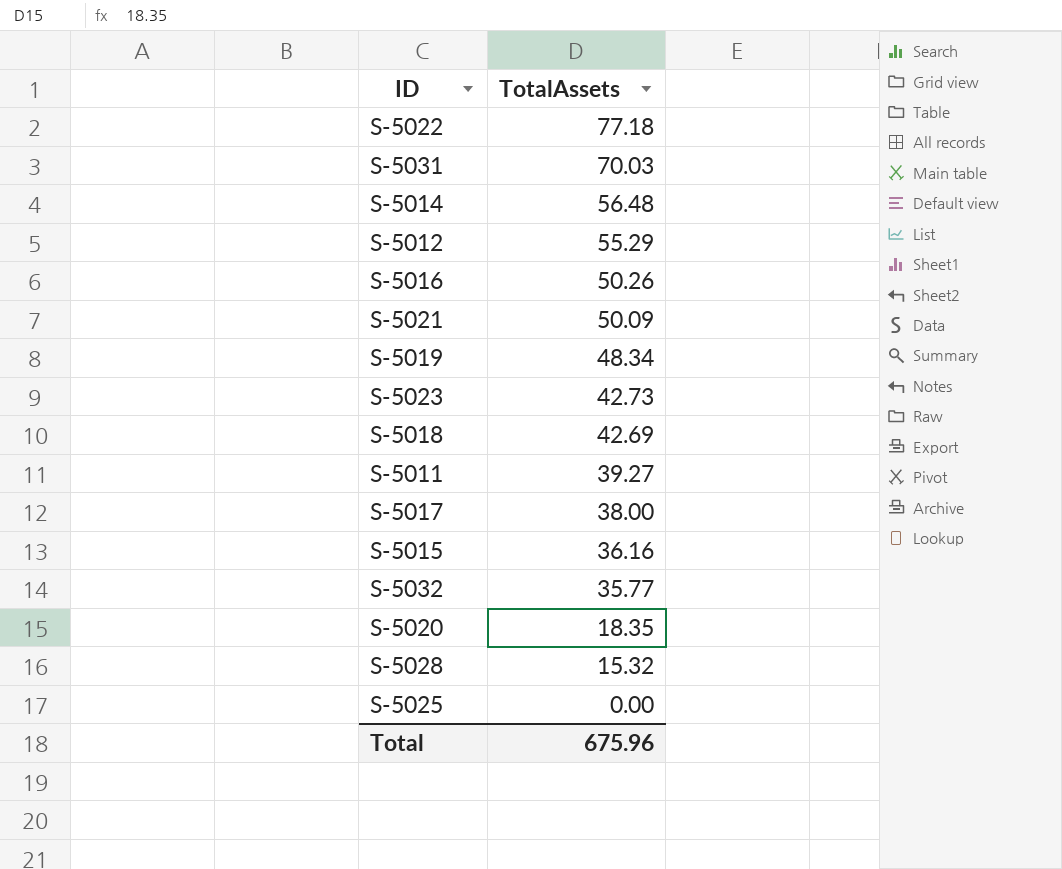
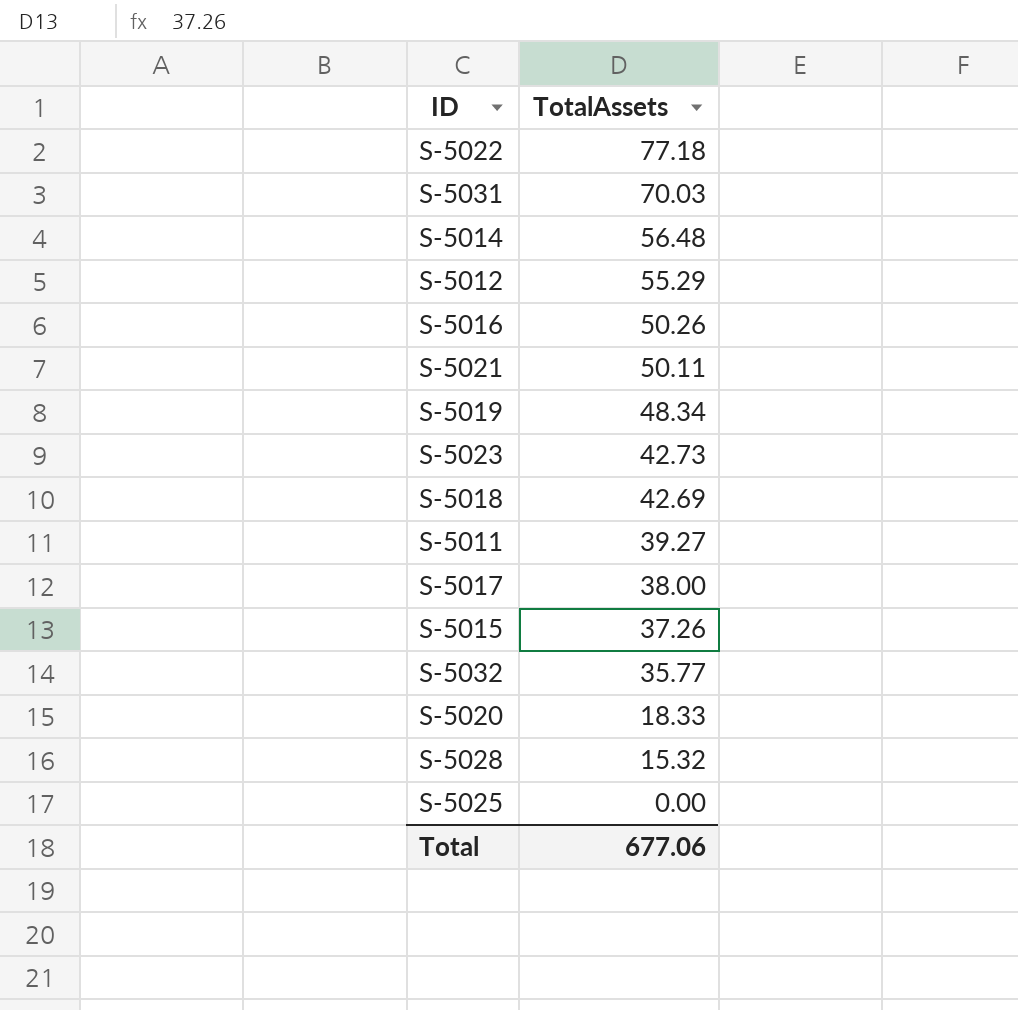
S-5021 | TotalAssets: 50.09 -> 50.11
S-5015 | TotalAssets: 36.16 -> 37.26
S-5020 | TotalAssets: 18.35 -> 18.33
Total | TotalAssets: 675.96 -> 677.06

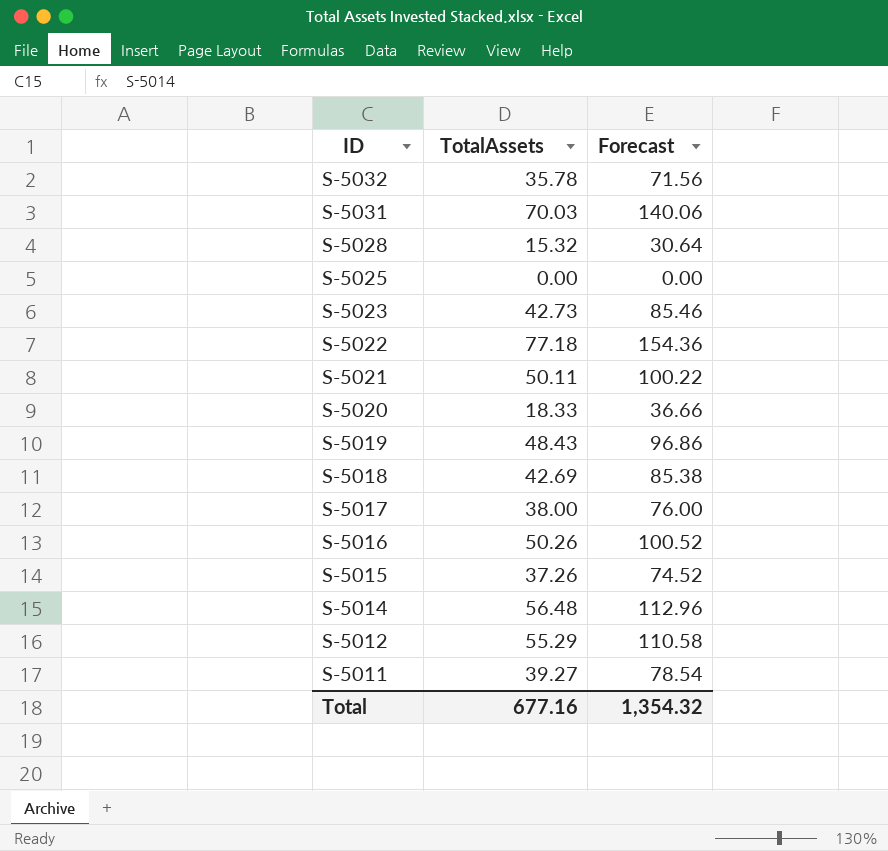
row order: TotalAssets descending -> ID descending
column Forecast | formula: none -> [TotalAssets] * 2
S-5032 | TotalAssets: 35.77 -> 35.78
S-5019 | TotalAssets: 48.34 -> 48.43
Total | TotalAssets: 677.06 -> 677.16

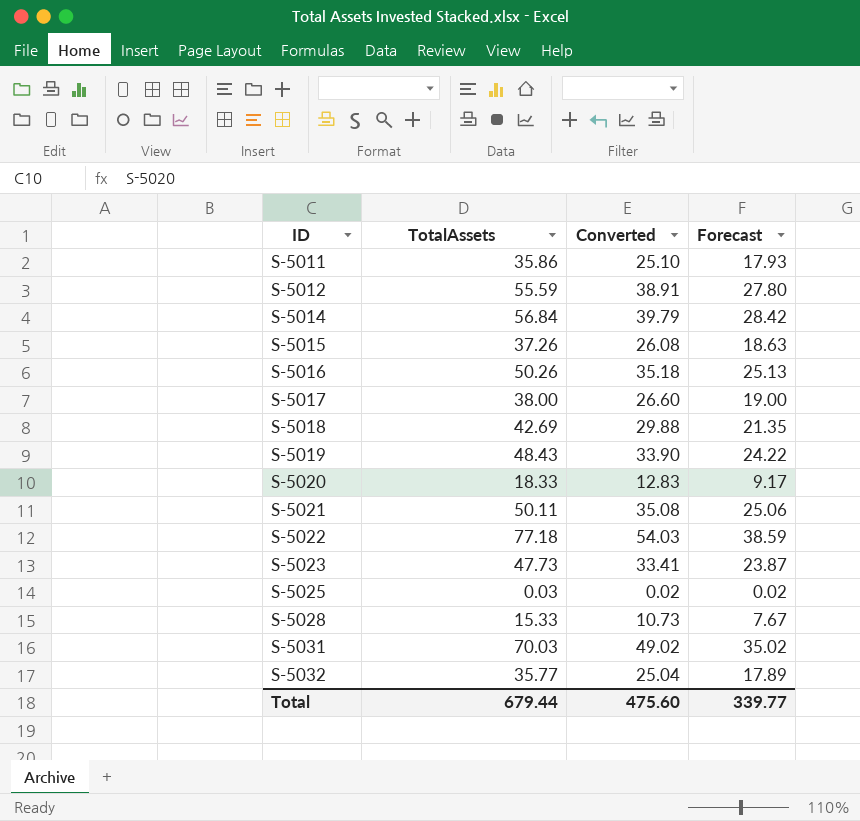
row order: ID descending -> ID ascending
column Converted | formula: none -> [TotalAssets] * 0.7
column Forecast | formula: [TotalAssets] * 2 -> [TotalAssets] * 0.5
S-5011 | TotalAssets: 39.27 -> 35.86
S-5012 | TotalAssets: 55.29 -> 55.59
S-5014 | TotalAssets: 56.48 -> 56.84
S-5023 | TotalAssets: 42.73 -> 47.73
S-5025 | TotalAssets: 0.00 -> 0.03
S-5028 | TotalAssets: 15.32 -> 15.33
S-5032 | TotalAssets: 35.78 -> 35.77
Total | TotalAssets: 677.16 -> 679.44
Total | Forecast: 1,354.32 -> 339.77

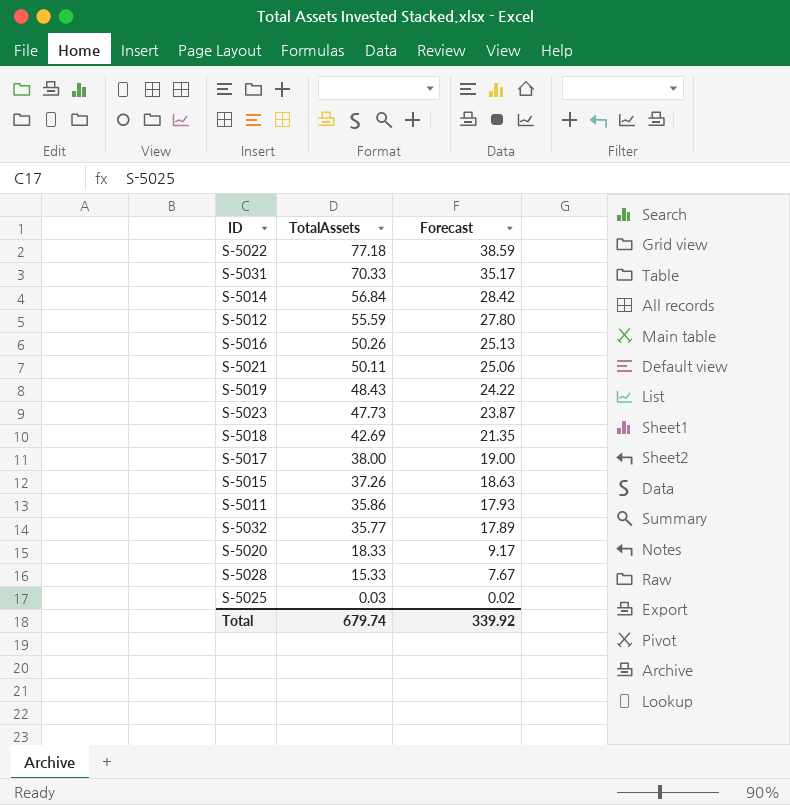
row order: ID ascending -> TotalAssets descending
column Converted | formula: [TotalAssets] * 0.7 -> none
S-5031 | TotalAssets: 70.03 -> 70.33
S-5031 | Forecast: 35.02 -> 35.17
Total | TotalAssets: 679.44 -> 679.74
Total | Forecast: 339.77 -> 339.92

